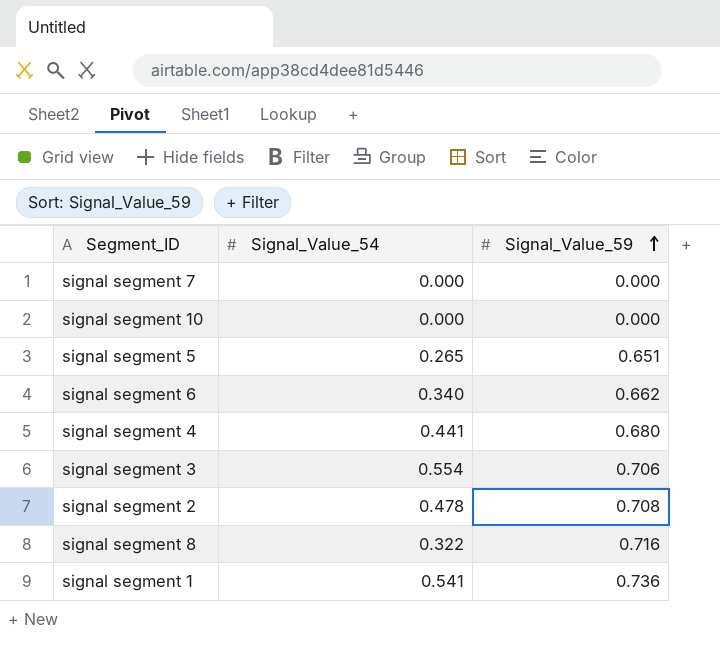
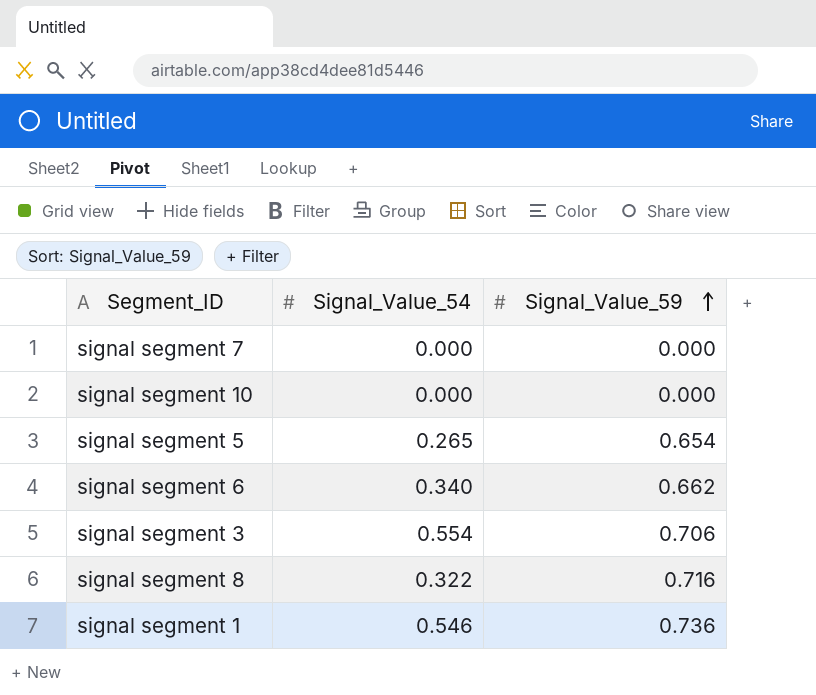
row signal segment 4: 0.441 | 0.680 -> none
row signal segment 2: 0.478 | 0.708 -> none
signal segment 5 | Signal_Value_59: 0.651 -> 0.654
signal segment 1 | Signal_Value_54: 0.541 -> 0.546

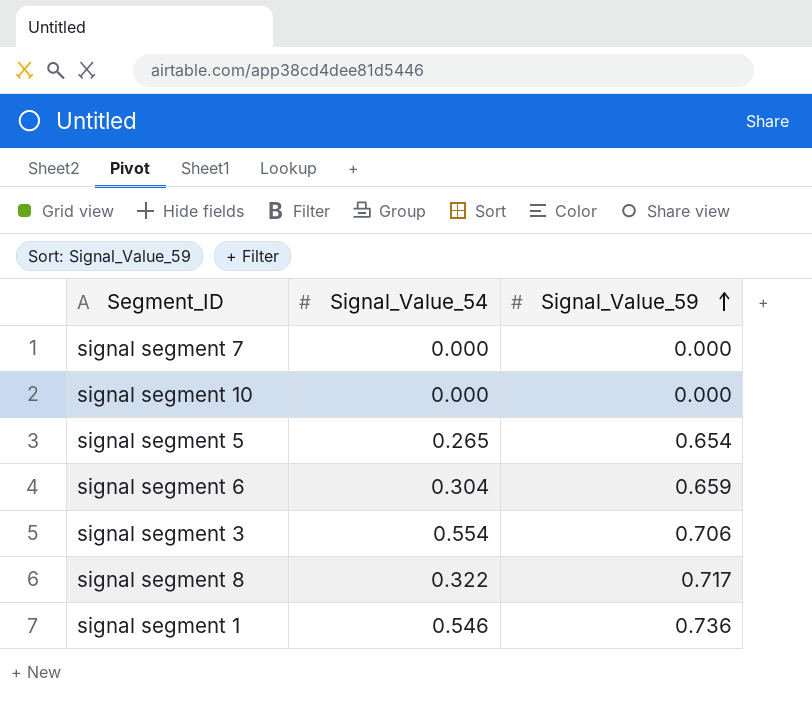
signal segment 6 | Signal_Value_54: 0.340 -> 0.304
signal segment 6 | Signal_Value_59: 0.662 -> 0.659
signal segment 8 | Signal_Value_59: 0.716 -> 0.717

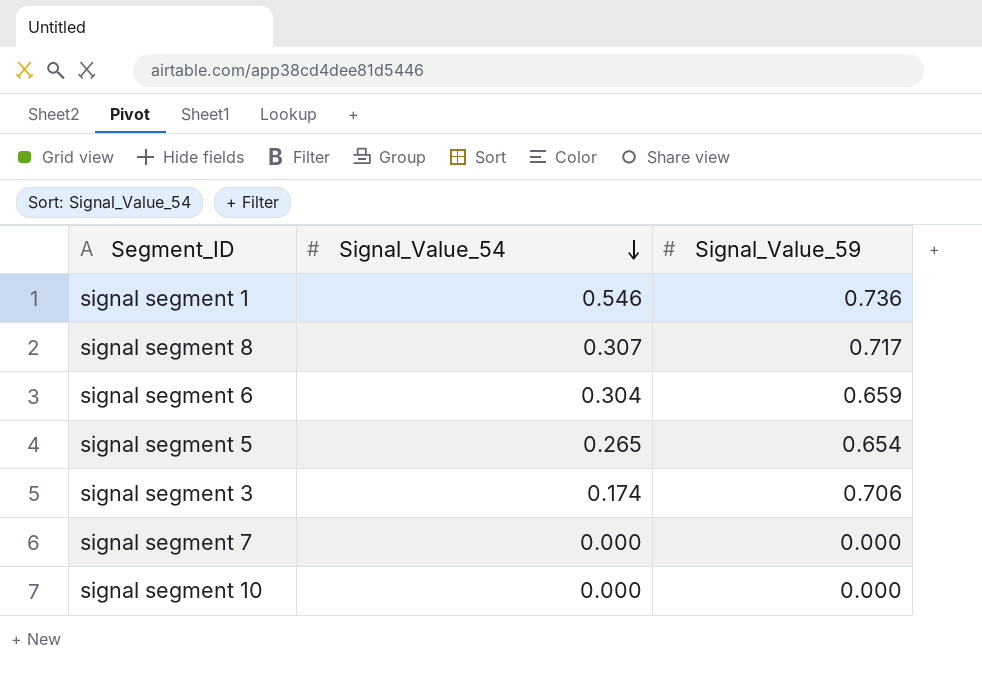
row order: Signal_Value_59 ascending -> Signal_Value_54 descending
signal segment 8 | Signal_Value_54: 0.322 -> 0.307
signal segment 3 | Signal_Value_54: 0.554 -> 0.174

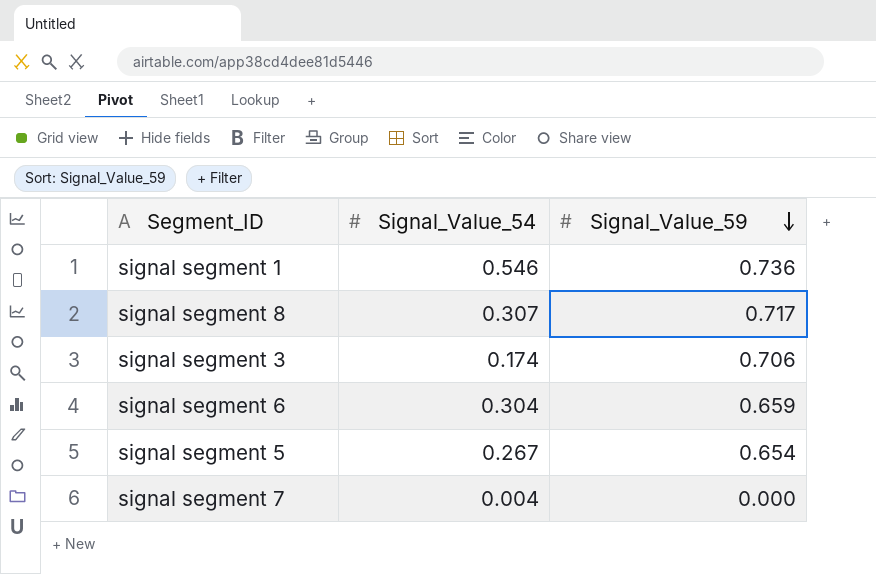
row order: Signal_Value_54 descending -> Signal_Value_59 descending
row signal segment 10: 0.000 | 0.000 -> none
signal segment 5 | Signal_Value_54: 0.265 -> 0.267
signal segment 7 | Signal_Value_54: 0.000 -> 0.004

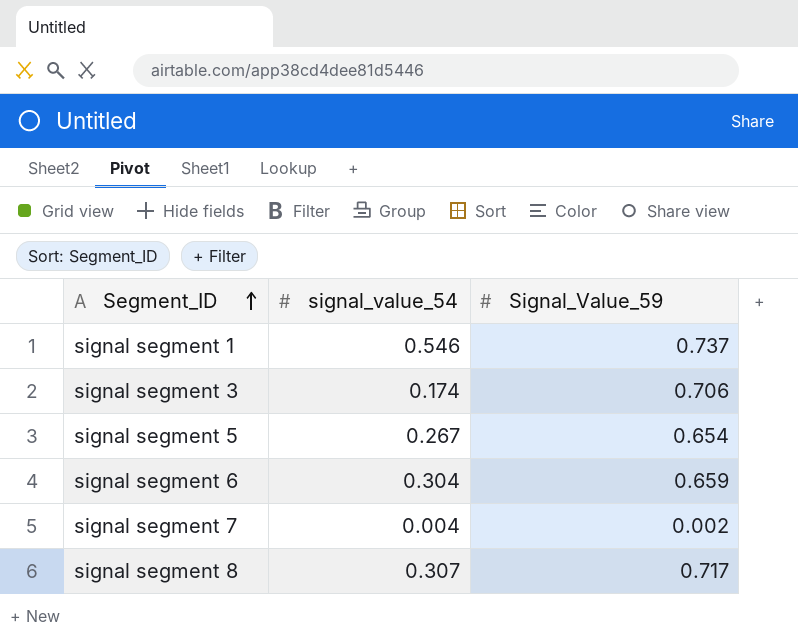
row order: Signal_Value_59 descending -> Segment_ID ascending
column name: Signal_Value_54 -> signal_value_54
signal segment 1 | Signal_Value_59: 0.736 -> 0.737
signal segment 7 | Signal_Value_59: 0.000 -> 0.002

